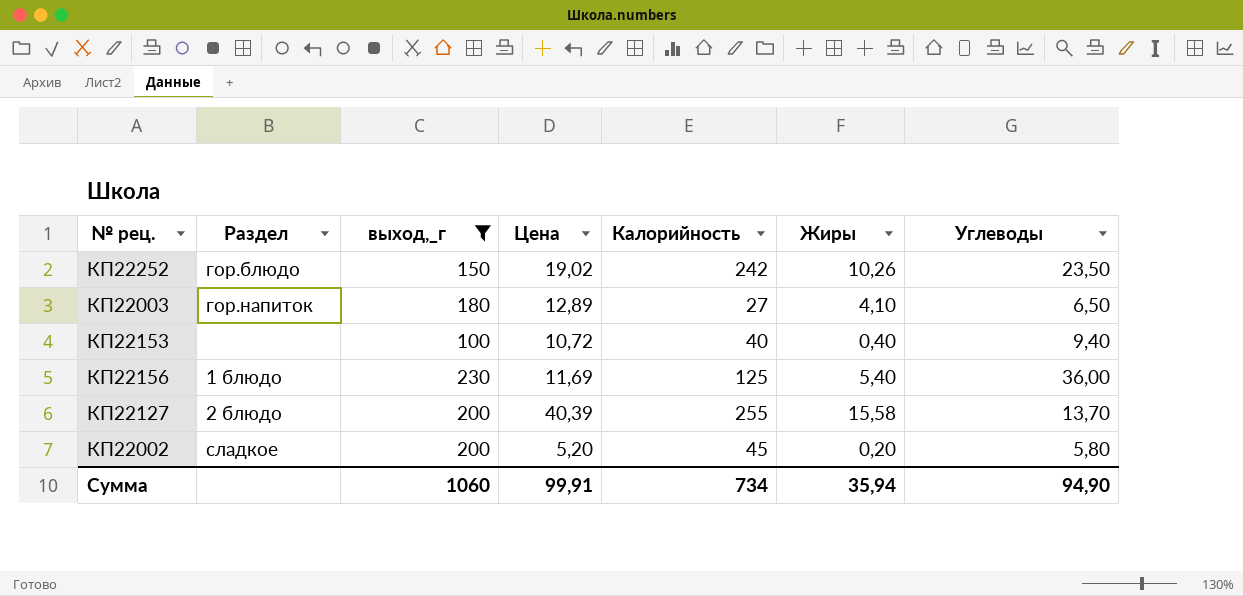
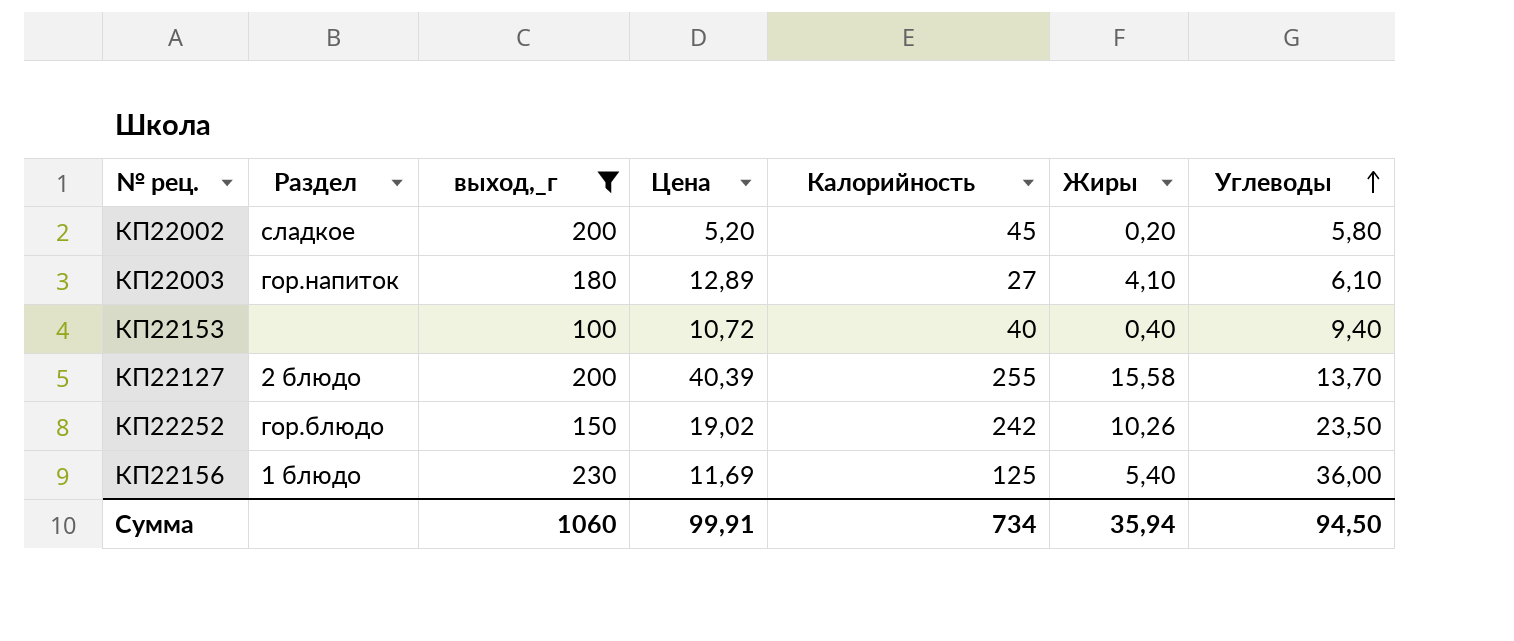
row order: none -> Углеводы ascending
КП22003 | Углеводы: 6,50 -> 6,10
Сумма | Углеводы: 94,90 -> 94,50

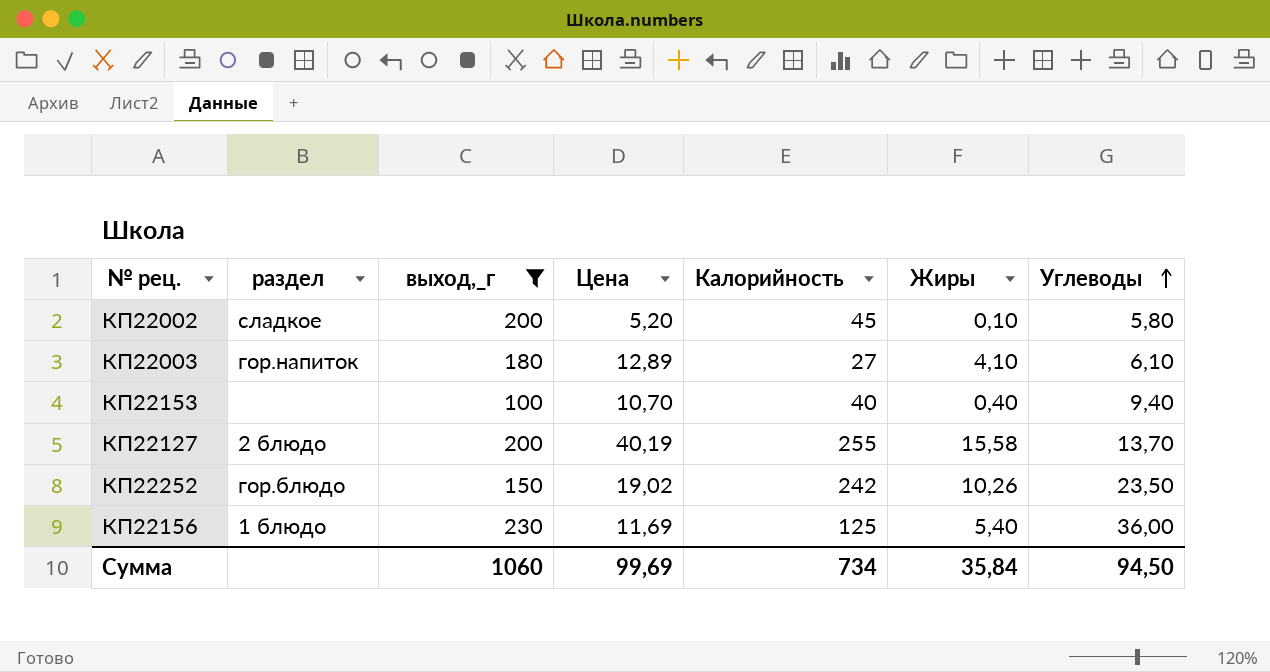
column name: Раздел -> раздел
КП22002 | Жиры: 0,20 -> 0,10
КП22153 | Цена: 10,72 -> 10,70
КП22127 | Цена: 40,39 -> 40,19
Сумма | Цена: 99,91 -> 99,69
Сумма | Жиры: 35,94 -> 35,84

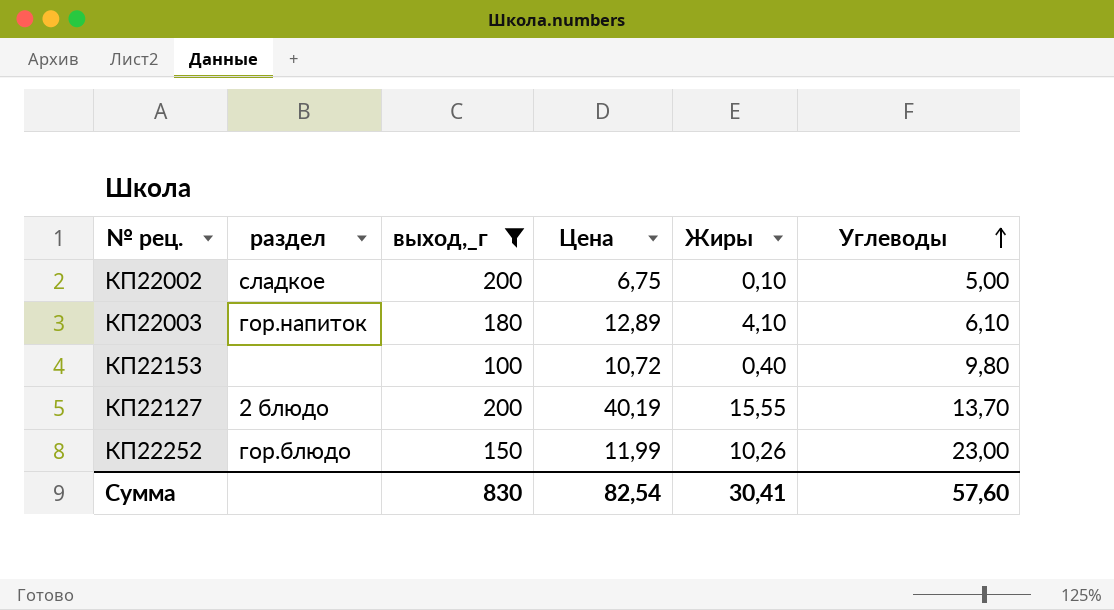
column Калорийность | position: 5 -> none
row КП22156: 1 блюдо | 230 | 11,69 | 125 | 5,40 | 36,00 -> none
КП22002 | Цена: 5,20 -> 6,75
КП22002 | Углеводы: 5,80 -> 5,00
КП22153 | Цена: 10,70 -> 10,72
КП22153 | Углеводы: 9,40 -> 9,80
КП22127 | Жиры: 15,58 -> 15,55
КП22252 | Цена: 19,02 -> 11,99
КП22252 | Углеводы: 23,50 -> 23,00
Сумма | выход,_г: 1060 -> 830
Сумма | Цена: 99,69 -> 82,54
Сумма | Жиры: 35,84 -> 30,41
Сумма | Углеводы: 94,50 -> 57,60

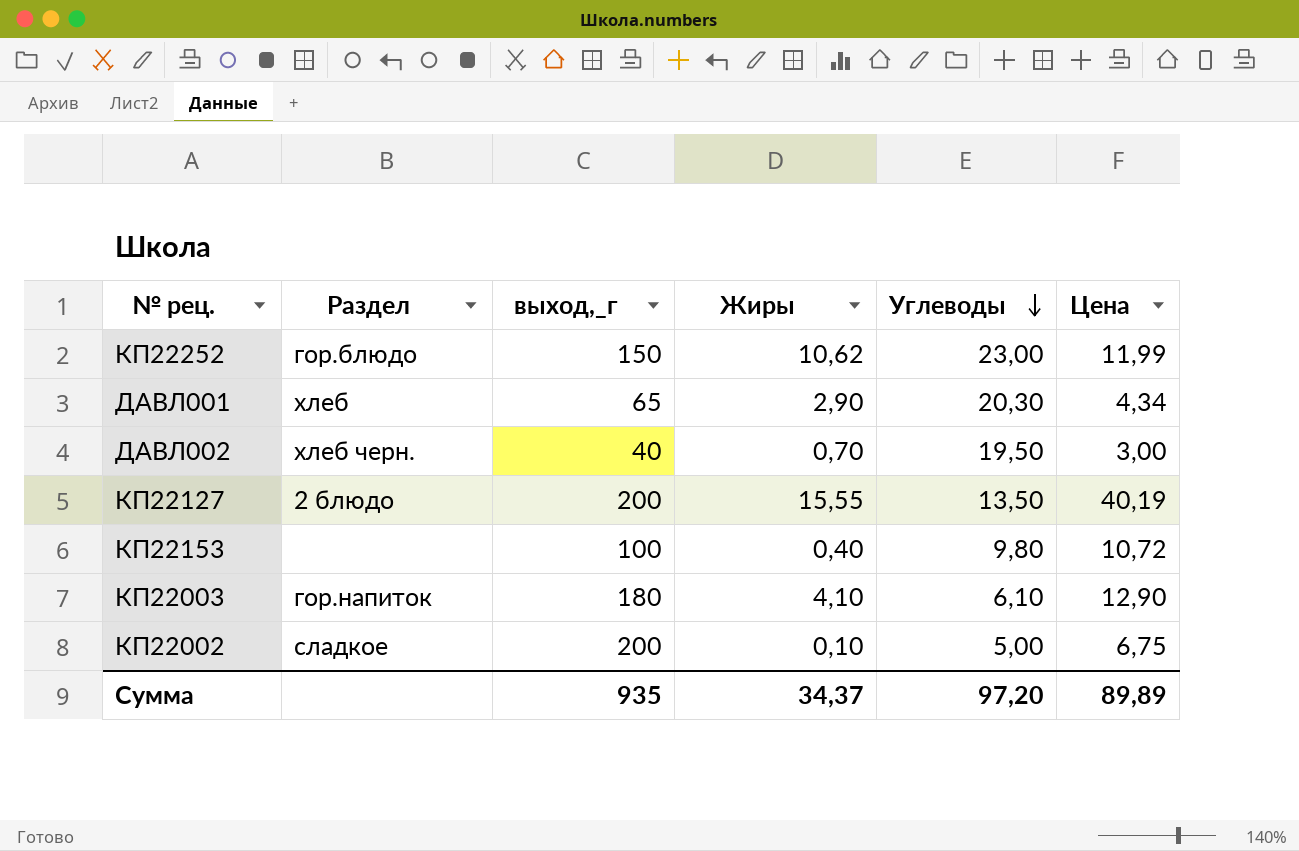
filter: выход,_г >= 100 -> none
row order: Углеводы ascending -> Углеводы descending
column name: раздел -> Раздел
column Цена | position: 4 -> 6
КП22252 | Жиры: 10,26 -> 10,62
КП22127 | Углеводы: 13,70 -> 13,50
КП22003 | Цена: 12,89 -> 12,90
Сумма | выход,_г: 830 -> 935
Сумма | Жиры: 30,41 -> 34,37
Сумма | Углеводы: 57,60 -> 97,20
Сумма | Цена: 82,54 -> 89,89

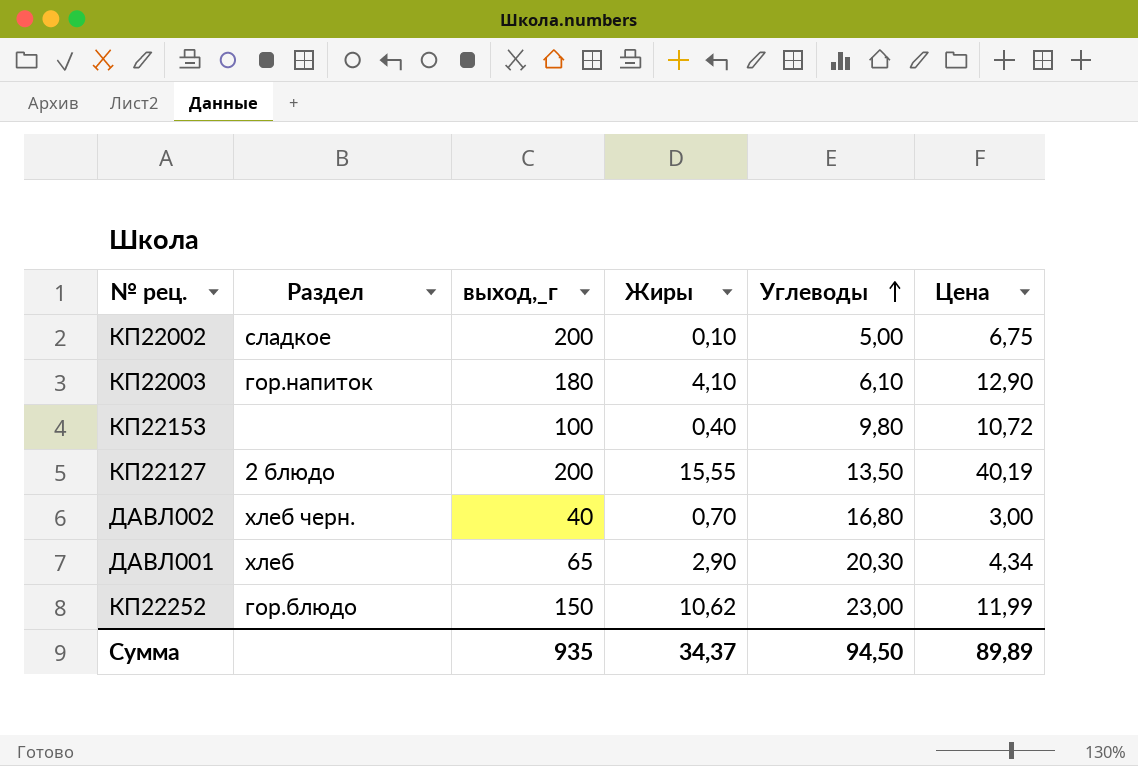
row order: Углеводы descending -> Углеводы ascending
ДАВЛ002 | Углеводы: 19,50 -> 16,80
Сумма | Углеводы: 97,20 -> 94,50

